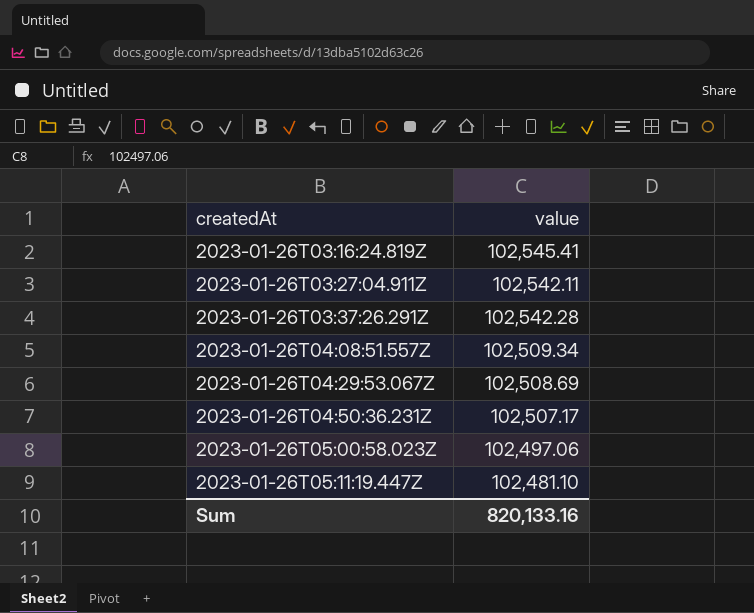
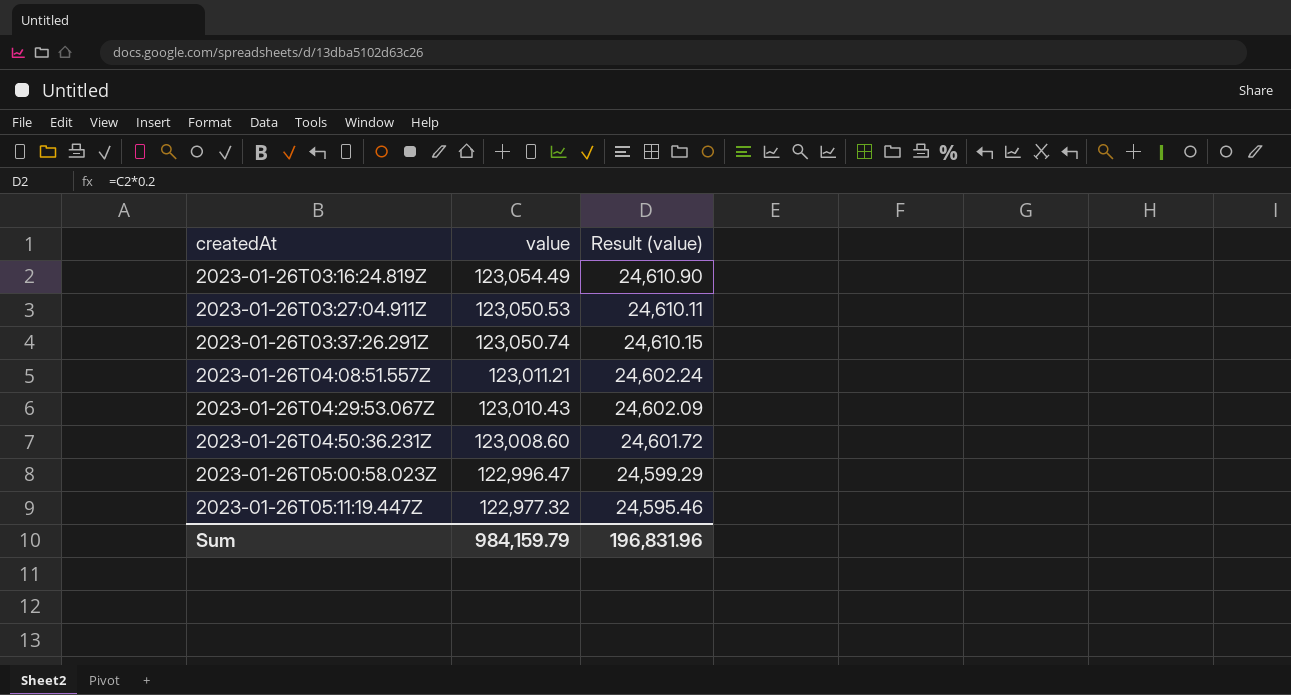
column Result (value) | formula: none -> [value] * 0.2
2023-01-26T03:16:24.819Z | value: 102,545.41 -> 123,054.49
2023-01-26T03:27:04.911Z | value: 102,542.11 -> 123,050.53
2023-01-26T03:37:26.291Z | value: 102,542.28 -> 123,050.74
2023-01-26T04:08:51.557Z | value: 102,509.34 -> 123,011.21
2023-01-26T04:29:53.067Z | value: 102,508.69 -> 123,010.43
2023-01-26T04:50:36.231Z | value: 102,507.17 -> 123,008.60
2023-01-26T05:00:58.023Z | value: 102,497.06 -> 122,996.47
2023-01-26T05:11:19.447Z | value: 102,481.10 -> 122,977.32
Sum | value: 820,133.16 -> 984,159.79

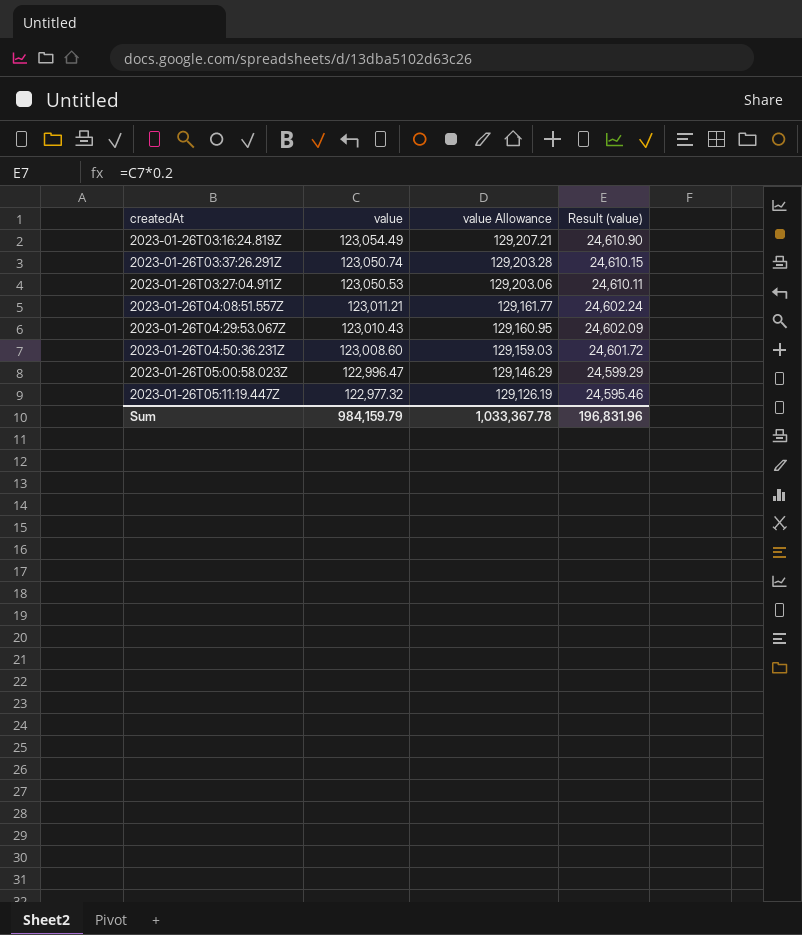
row order: createdAt ascending -> value descending
column value Allowance | formula: none -> [value] * 1.05

